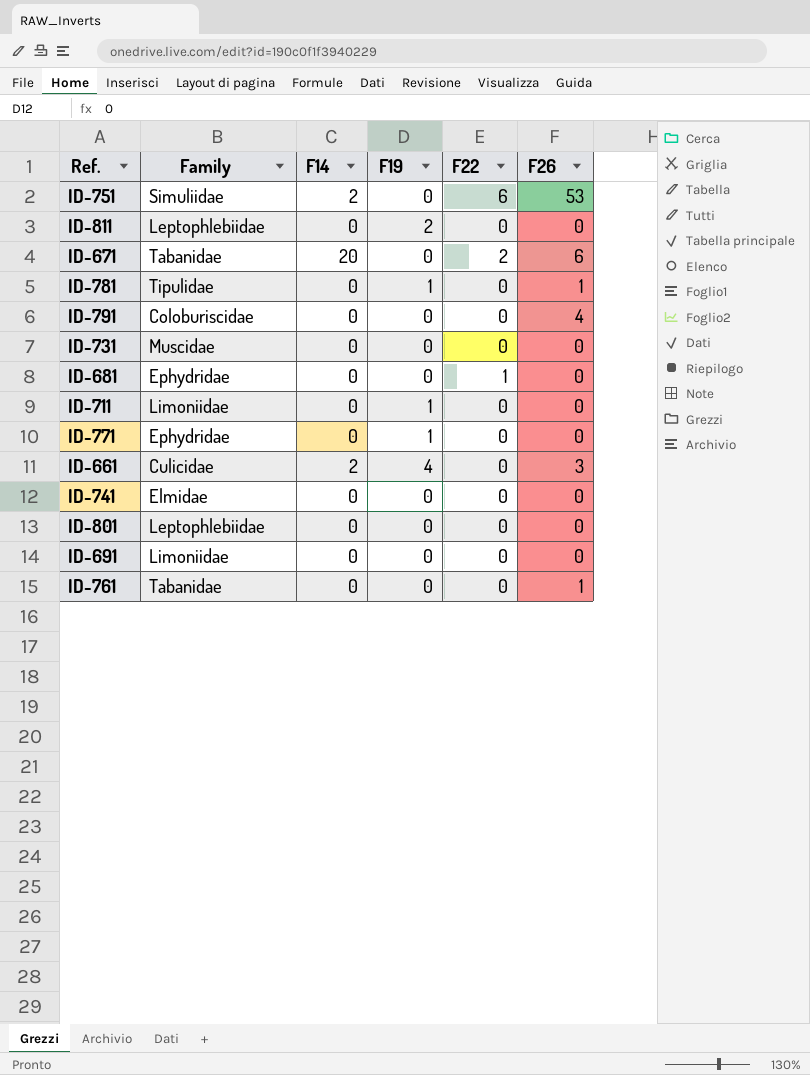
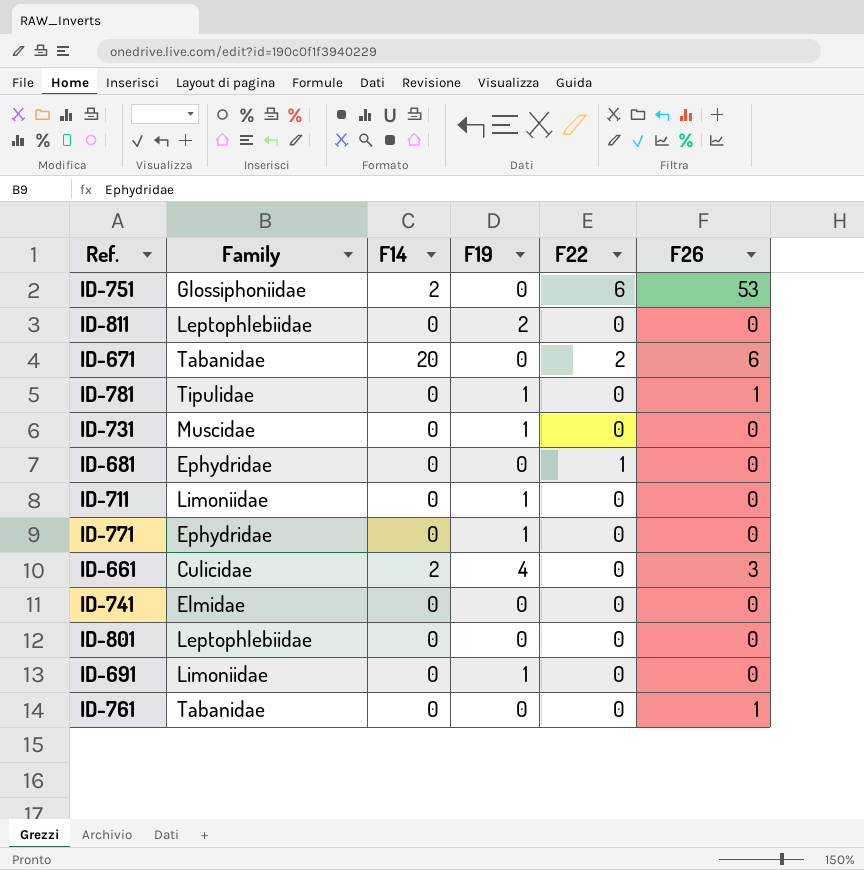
row ID-791: Coloburiscidae | 0 | 0 | 0 | 4 -> none
ID-751 | Family: Simuliidae -> Glossiphoniidae
ID-731 | F19: 0 -> 1
ID-691 | F19: 0 -> 1

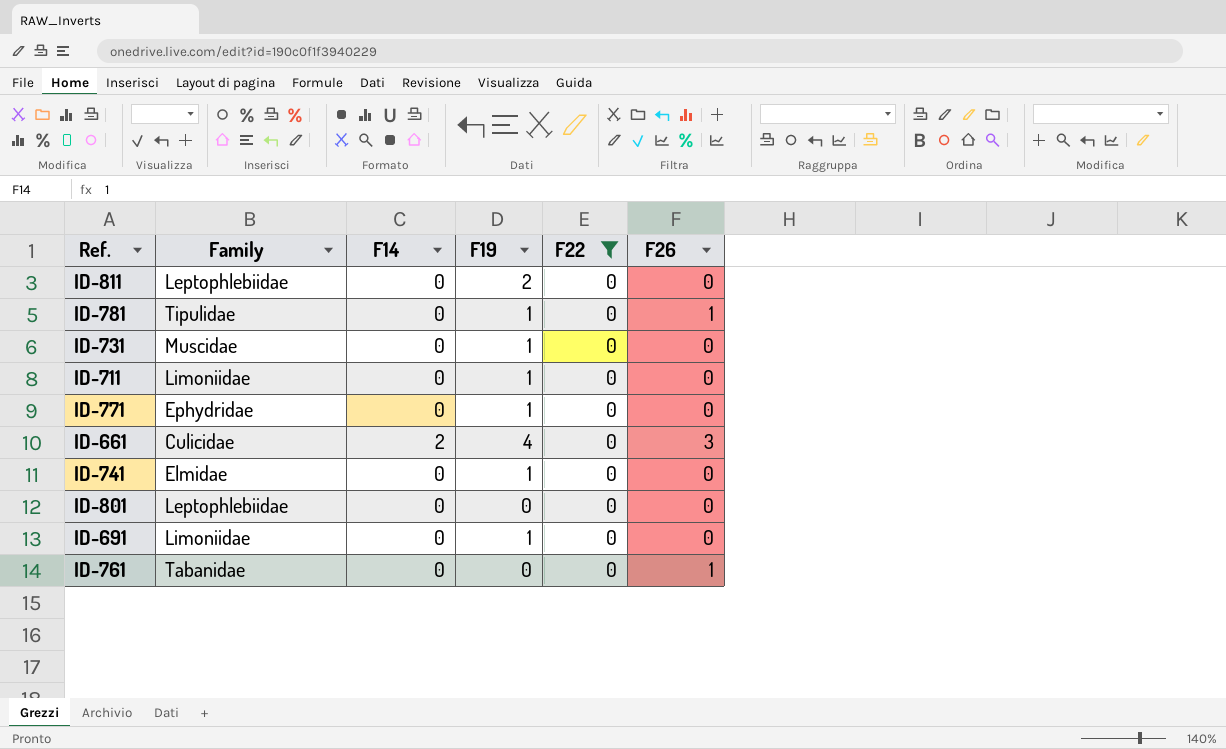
filter: none -> F22 = 0
ID-741 | F19: 0 -> 1

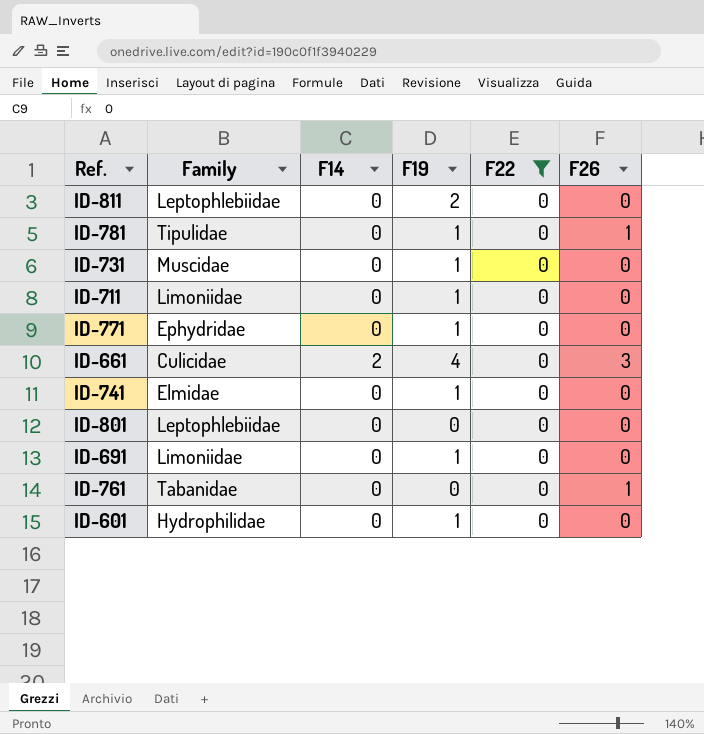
row ID-601: none -> Hydrophilidae | 0 | 1 | 0 | 0

